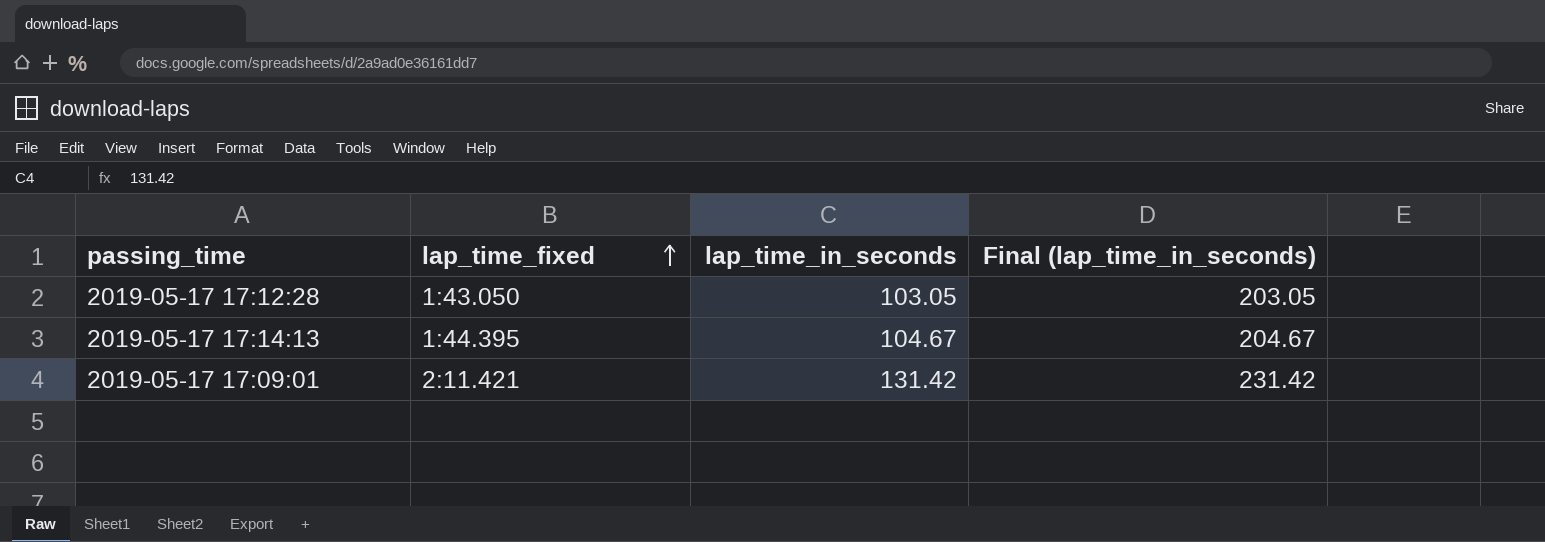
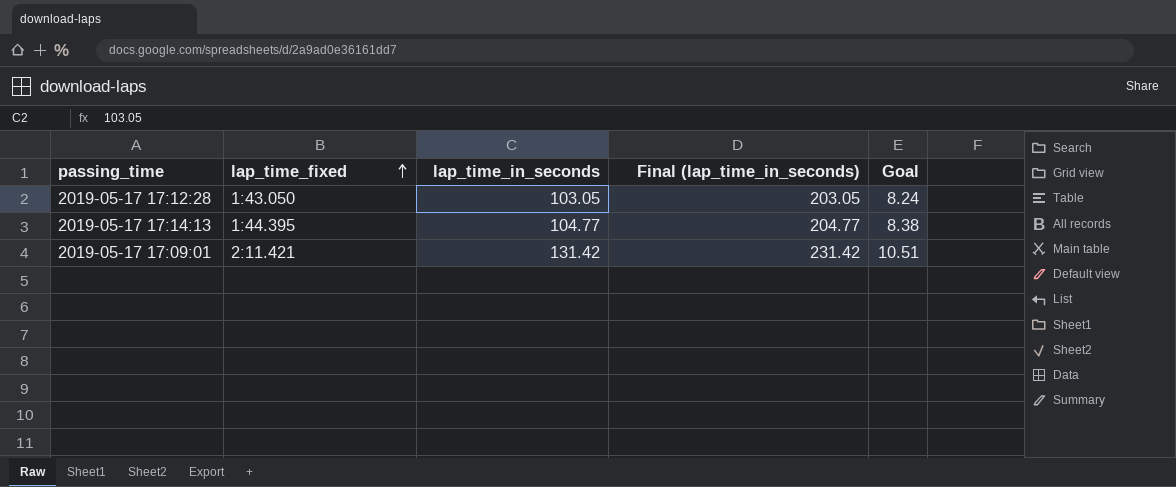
column Goal | formula: none -> [lap_time_in_seconds] * 0.08
2019-05-17 17:14:13 | lap_time_in_seconds: 104.67 -> 104.77
2019-05-17 17:14:13 | Final (lap_time_in_seconds): 204.67 -> 204.77

